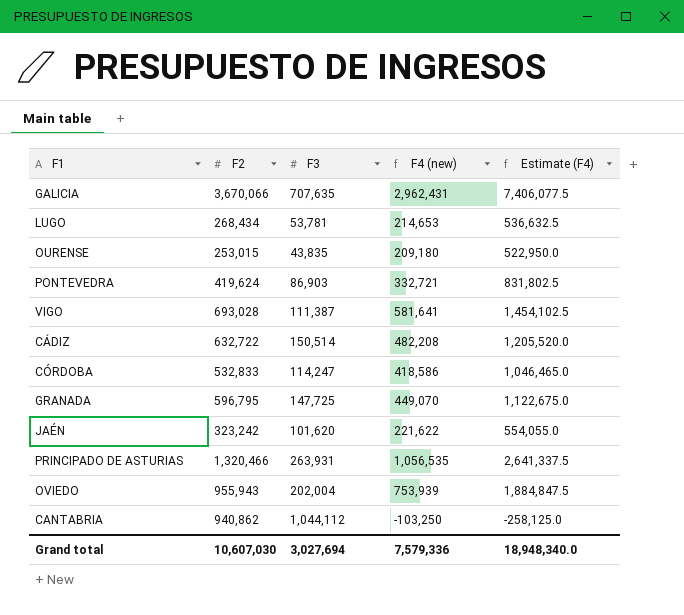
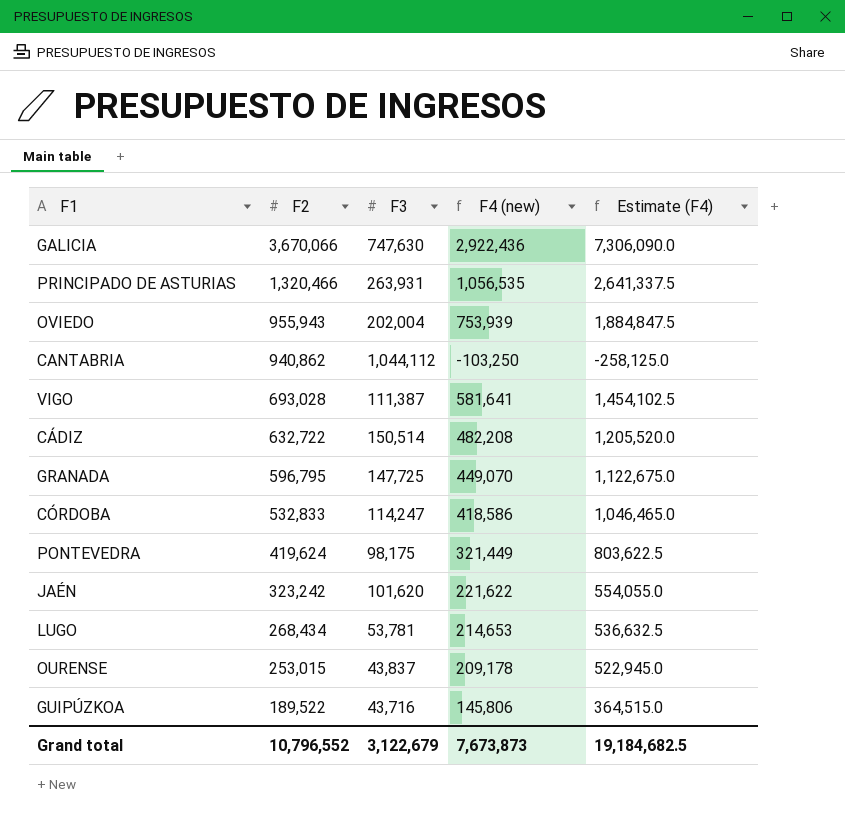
row order: none -> F2 descending
GALICIA | F3: 707,635 -> 747,630
GALICIA | F4 (new): 2,962,431 -> 2,922,436
GALICIA | Estimate (F4): 7,406,077.5 -> 7,306,090.0
PONTEVEDRA | F3: 86,903 -> 98,175
PONTEVEDRA | F4 (new): 332,721 -> 321,449
PONTEVEDRA | Estimate (F4): 831,802.5 -> 803,622.5
OURENSE | F3: 43,835 -> 43,837
OURENSE | F4 (new): 209,180 -> 209,178
OURENSE | Estimate (F4): 522,950.0 -> 522,945.0
row GUIPÚZKOA: none -> 189,522 | 43,716 | 145,806 | 364,515.0
Grand total | F2: 10,607,030 -> 10,796,552
Grand total | F3: 3,027,694 -> 3,122,679
Grand total | F4 (new): 7,579,336 -> 7,673,873
Grand total | Estimate (F4): 18,948,340.0 -> 19,184,682.5

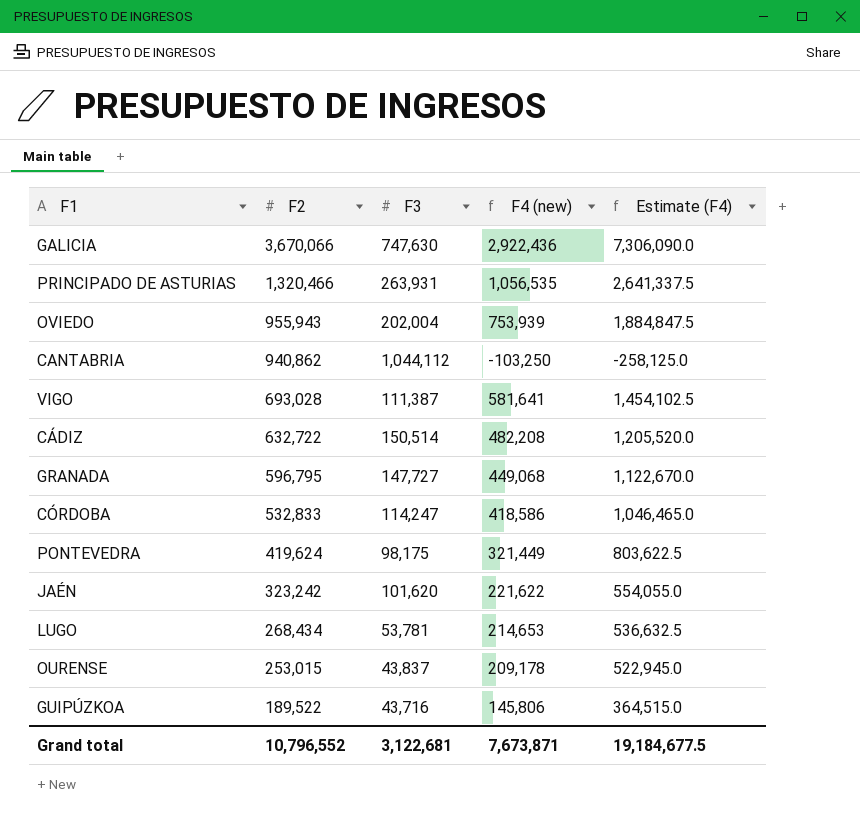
GRANADA | F3: 147,725 -> 147,727
GRANADA | F4 (new): 449,070 -> 449,068
GRANADA | Estimate (F4): 1,122,675.0 -> 1,122,670.0
Grand total | F3: 3,122,679 -> 3,122,681
Grand total | F4 (new): 7,673,873 -> 7,673,871
Grand total | Estimate (F4): 19,184,682.5 -> 19,184,677.5

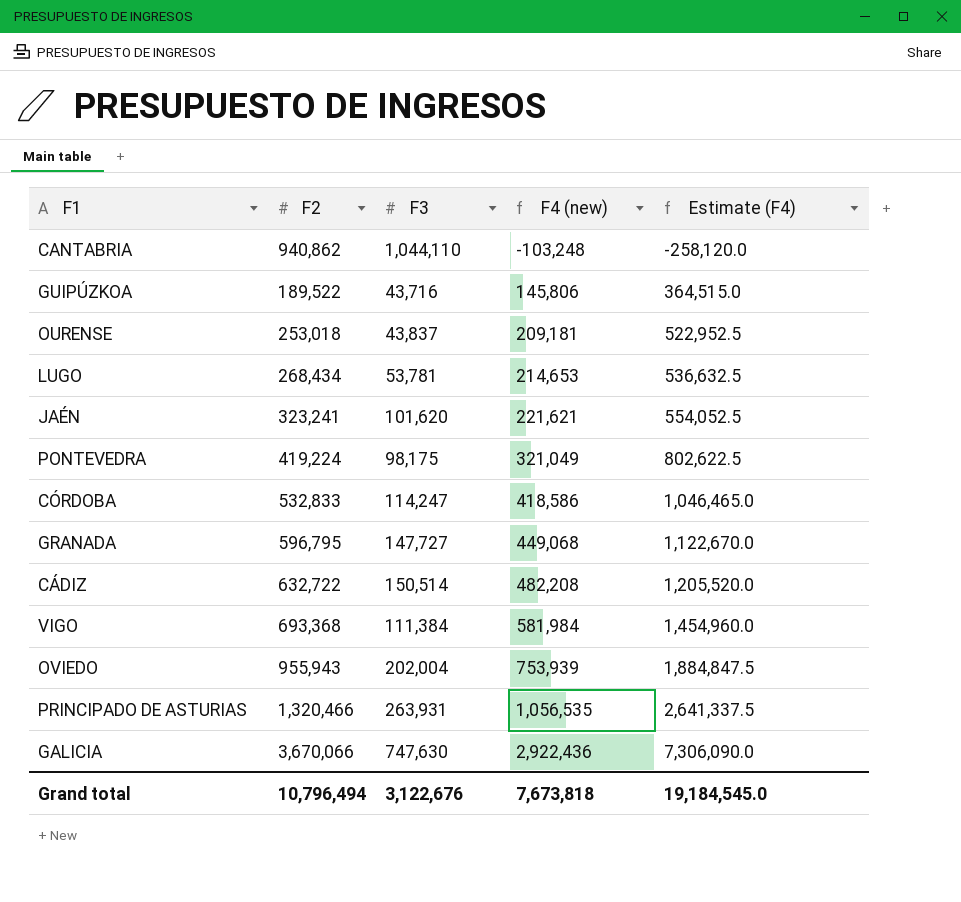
row order: F2 descending -> F4 (new) ascending
CANTABRIA | F3: 1,044,112 -> 1,044,110
CANTABRIA | F4 (new): -103,250 -> -103,248
CANTABRIA | Estimate (F4): -258,125.0 -> -258,120.0
OURENSE | F2: 253,015 -> 253,018
OURENSE | F4 (new): 209,178 -> 209,181
OURENSE | Estimate (F4): 522,945.0 -> 522,952.5
JAÉN | F2: 323,242 -> 323,241
JAÉN | F4 (new): 221,622 -> 221,621
JAÉN | Estimate (F4): 554,055.0 -> 554,052.5
PONTEVEDRA | F2: 419,624 -> 419,224
PONTEVEDRA | F4 (new): 321,449 -> 321,049
PONTEVEDRA | Estimate (F4): 803,622.5 -> 802,622.5
VIGO | F2: 693,028 -> 693,368
VIGO | F3: 111,387 -> 111,384
VIGO | F4 (new): 581,641 -> 581,984
VIGO | Estimate (F4): 1,454,102.5 -> 1,454,960.0
Grand total | F2: 10,796,552 -> 10,796,494
Grand total | F3: 3,122,681 -> 3,122,676
Grand total | F4 (new): 7,673,871 -> 7,673,818
Grand total | Estimate (F4): 19,184,677.5 -> 19,184,545.0

